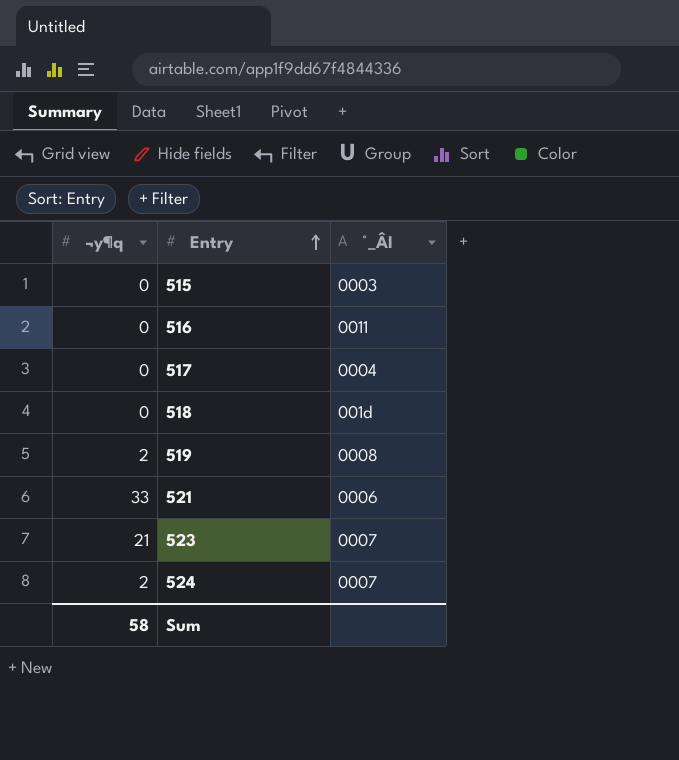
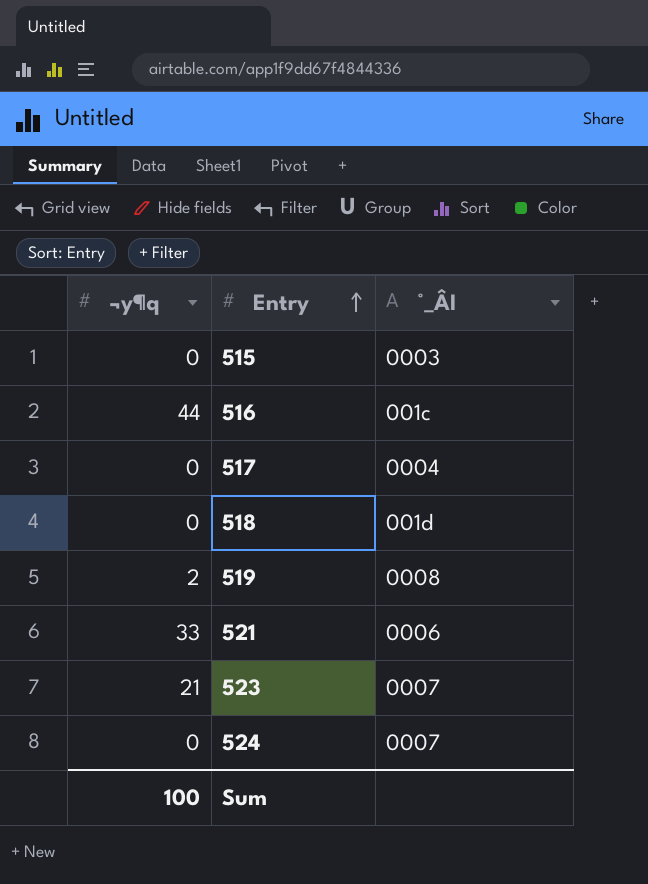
516 | ¬y¶q: 0 -> 44
516 | °_ÂI: 0011 -> 001c
524 | ¬y¶q: 2 -> 0
Sum | ¬y¶q: 58 -> 100

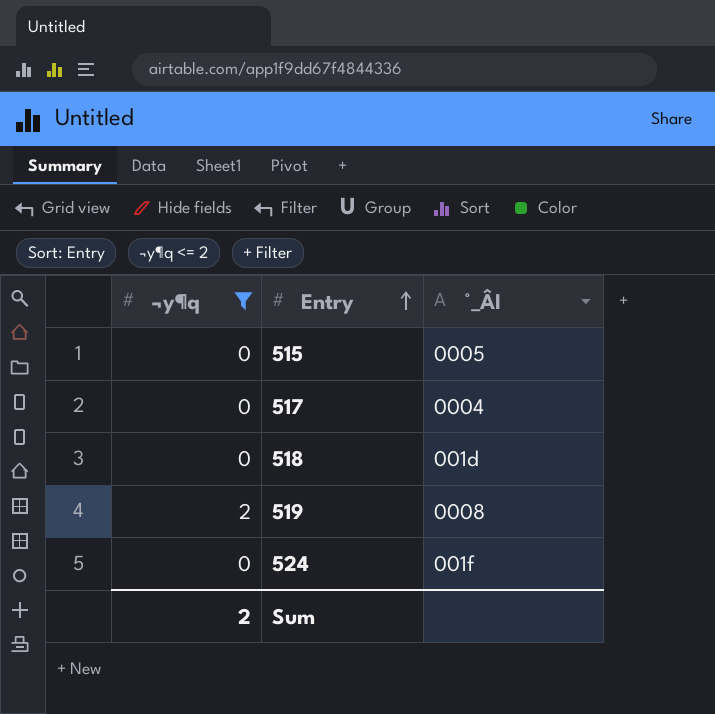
filter: none -> ¬y¶q <= 2
515 | °_ÂI: 0003 -> 0005
524 | °_ÂI: 0007 -> 001f
Sum | ¬y¶q: 100 -> 2

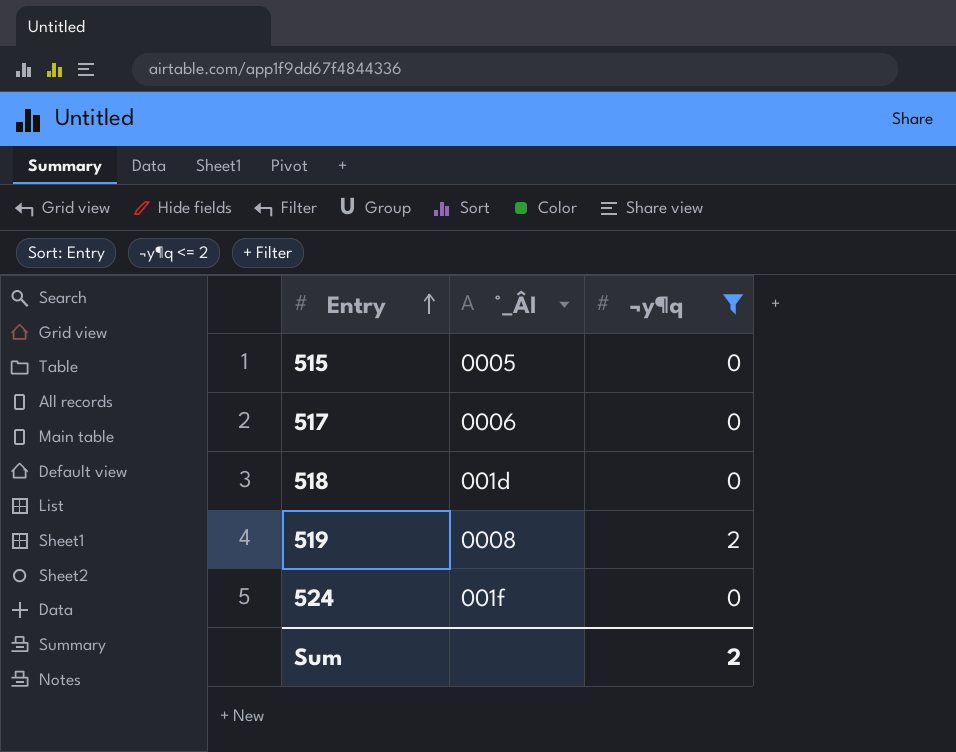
column ¬y¶q | position: 1 -> 3
517 | °_ÂI: 0004 -> 0006

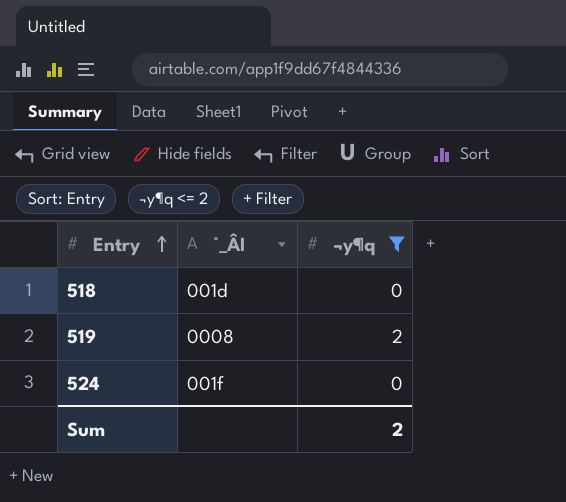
row 515: 0005 | 0 -> none
row 517: 0006 | 0 -> none

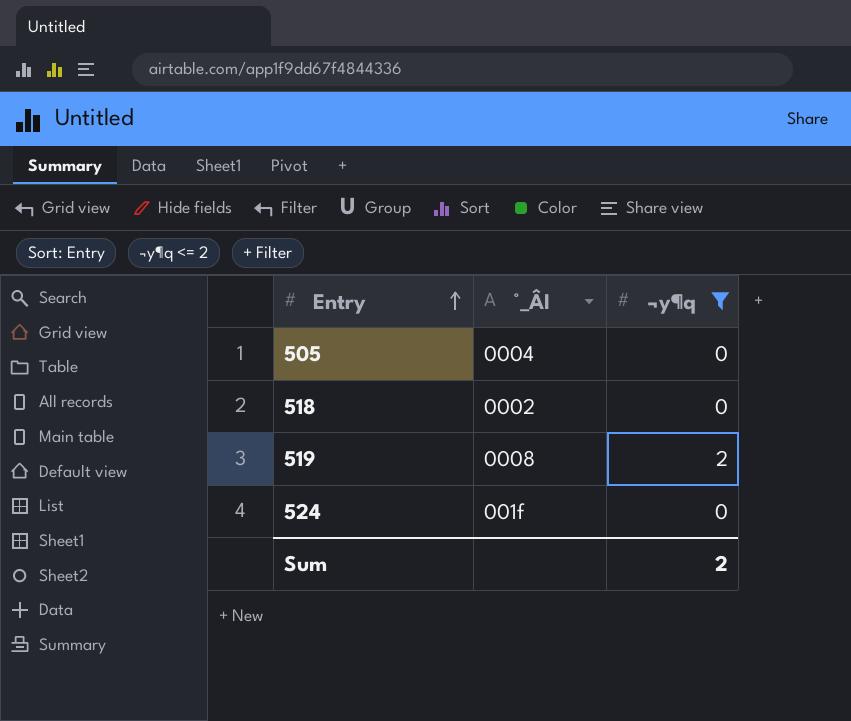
row 505: none -> 0004 | 0
518 | °_ÂI: 001d -> 0002

